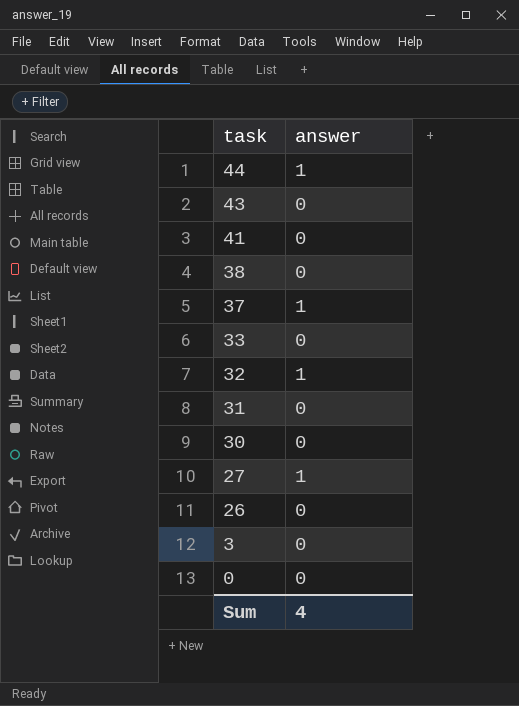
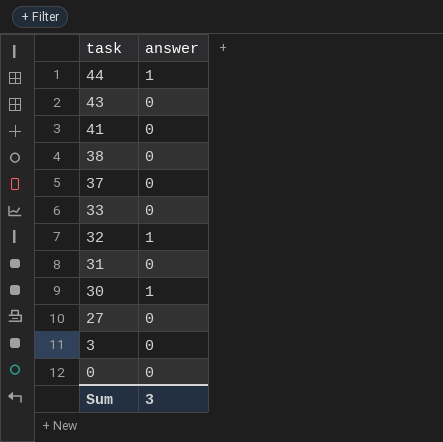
row 26: 0 -> none
37 | answer: 1 -> 0
30 | answer: 0 -> 1
27 | answer: 1 -> 0
Sum | answer: 4 -> 3

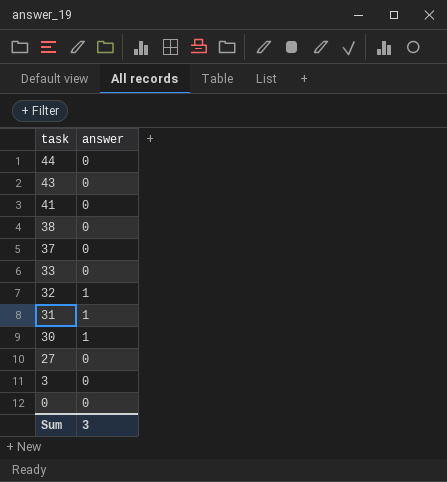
44 | answer: 1 -> 0
31 | answer: 0 -> 1

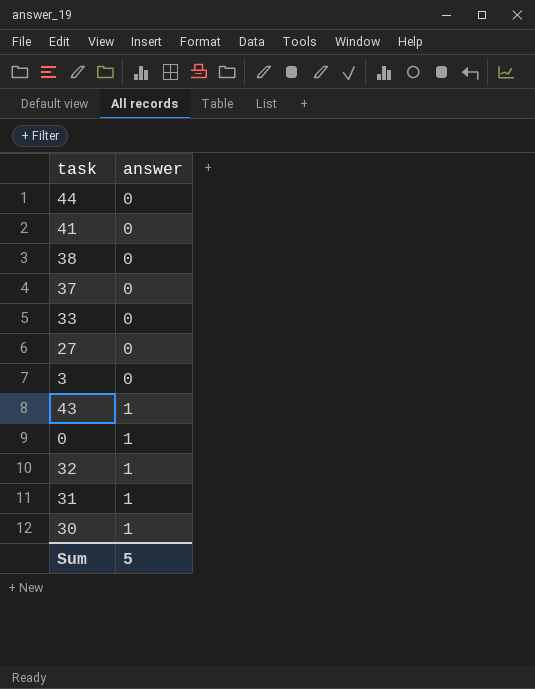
row order: task descending -> answer ascending
43 | answer: 0 -> 1
0 | answer: 0 -> 1
Sum | answer: 3 -> 5

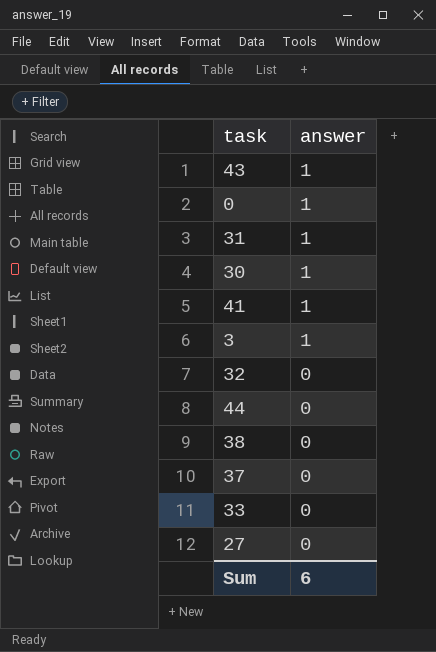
row order: answer ascending -> answer descending
41 | answer: 0 -> 1
3 | answer: 0 -> 1
32 | answer: 1 -> 0
Sum | answer: 5 -> 6

